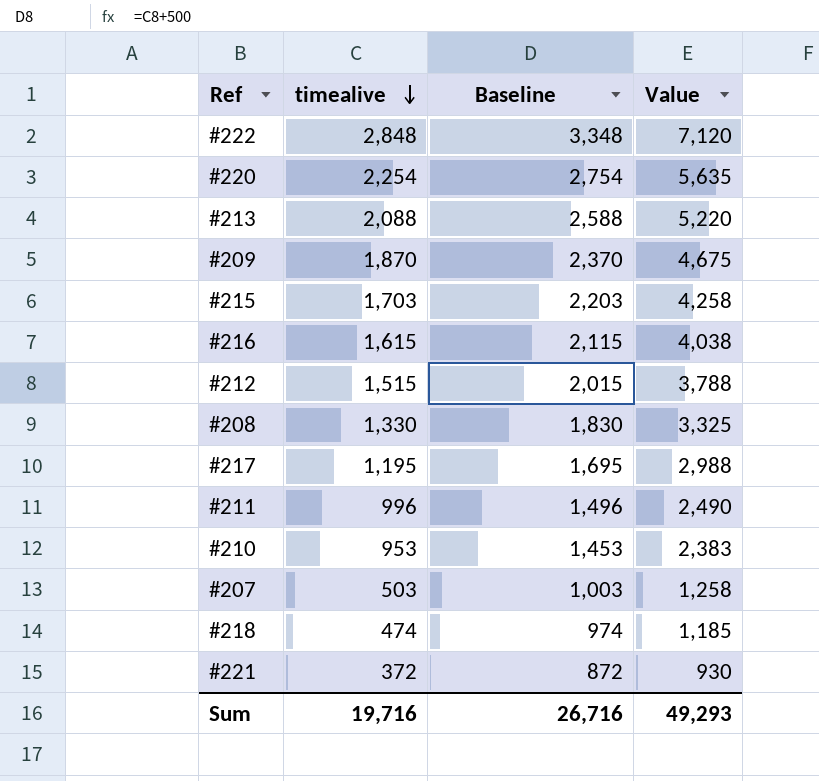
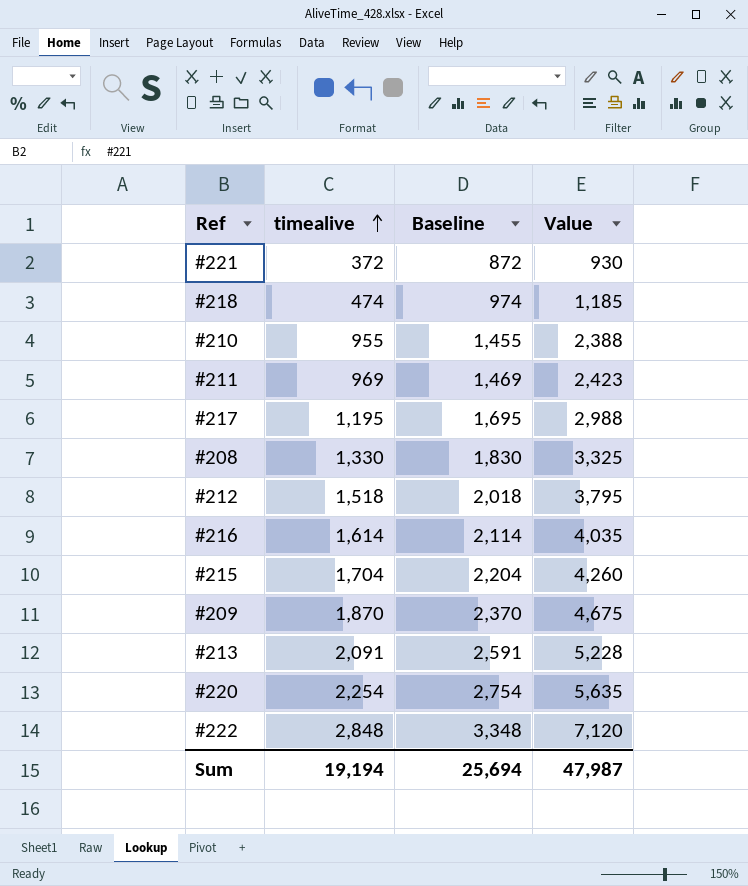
row order: timealive descending -> timealive ascending
row #207: 503 | 1,003 | 1,258 -> none
#210 | timealive: 953 -> 955
#210 | Baseline: 1,453 -> 1,455
#210 | Value: 2,383 -> 2,388
#211 | timealive: 996 -> 969
#211 | Baseline: 1,496 -> 1,469
#211 | Value: 2,490 -> 2,423
#212 | timealive: 1,515 -> 1,518
#212 | Baseline: 2,015 -> 2,018
#212 | Value: 3,788 -> 3,795
#216 | timealive: 1,615 -> 1,614
#216 | Baseline: 2,115 -> 2,114
#216 | Value: 4,038 -> 4,035
#215 | timealive: 1,703 -> 1,704
#215 | Baseline: 2,203 -> 2,204
#215 | Value: 4,258 -> 4,260
#213 | timealive: 2,088 -> 2,091
#213 | Baseline: 2,588 -> 2,591
#213 | Value: 5,220 -> 5,228
Sum | timealive: 19,716 -> 19,194
Sum | Baseline: 26,716 -> 25,694
Sum | Value: 49,293 -> 47,987

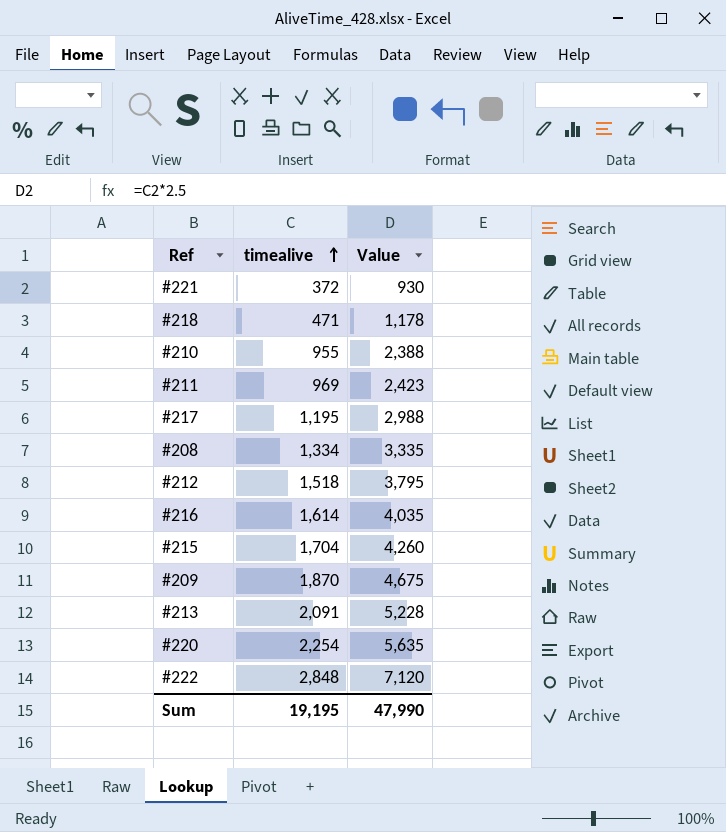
column Baseline | formula: [timealive] + 500 -> none
#218 | timealive: 474 -> 471
#218 | Value: 1,185 -> 1,178
#208 | timealive: 1,330 -> 1,334
#208 | Value: 3,325 -> 3,335
Sum | timealive: 19,194 -> 19,195
Sum | Value: 47,987 -> 47,990

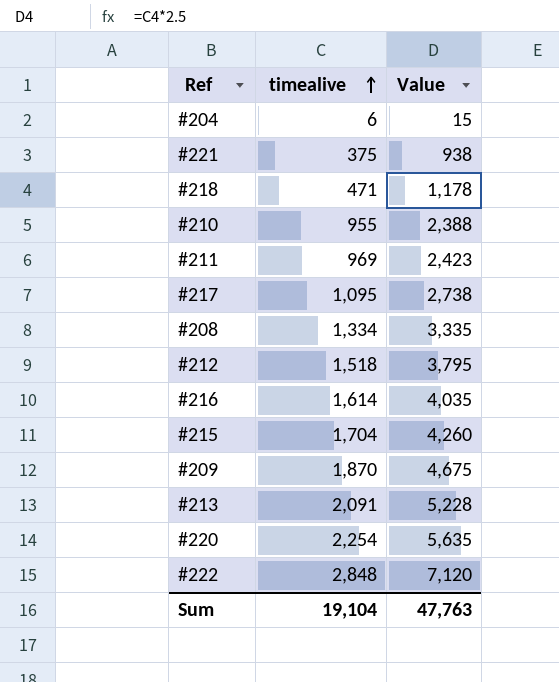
row #204: none -> 6 | 15
#221 | timealive: 372 -> 375
#221 | Value: 930 -> 938
#217 | timealive: 1,195 -> 1,095
#217 | Value: 2,988 -> 2,738
Sum | timealive: 19,195 -> 19,104
Sum | Value: 47,990 -> 47,763

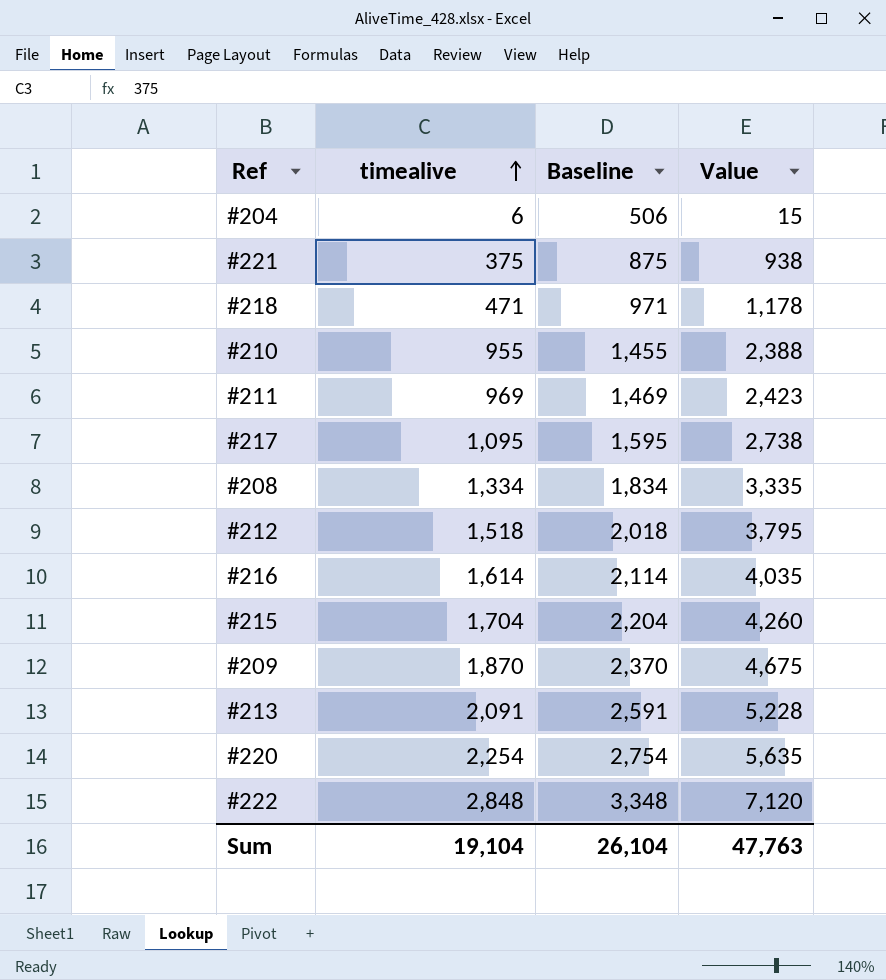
column Baseline | formula: none -> [timealive] + 500

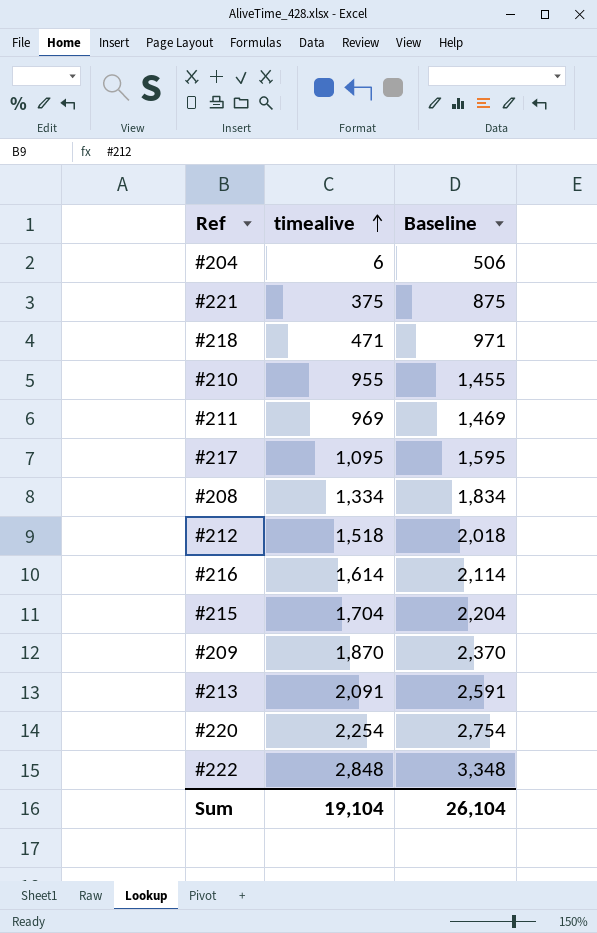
column Value | formula: [timealive] * 2.5 -> none

